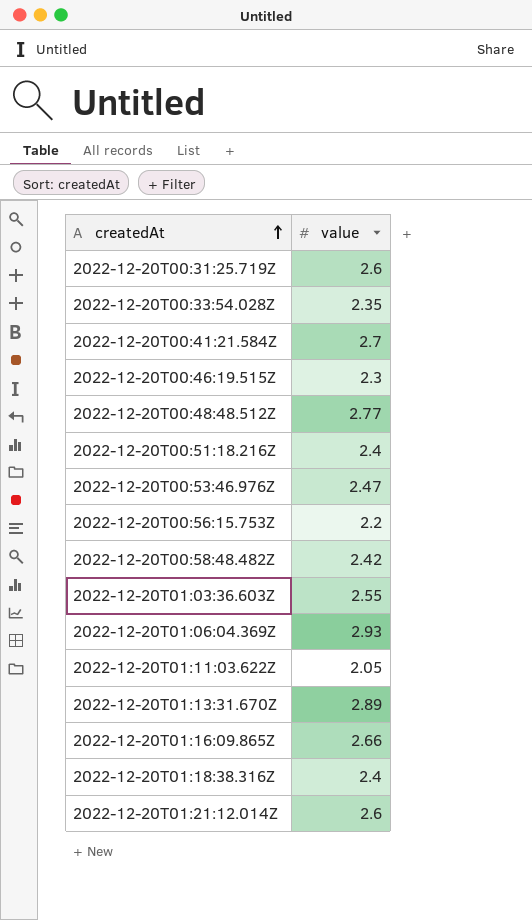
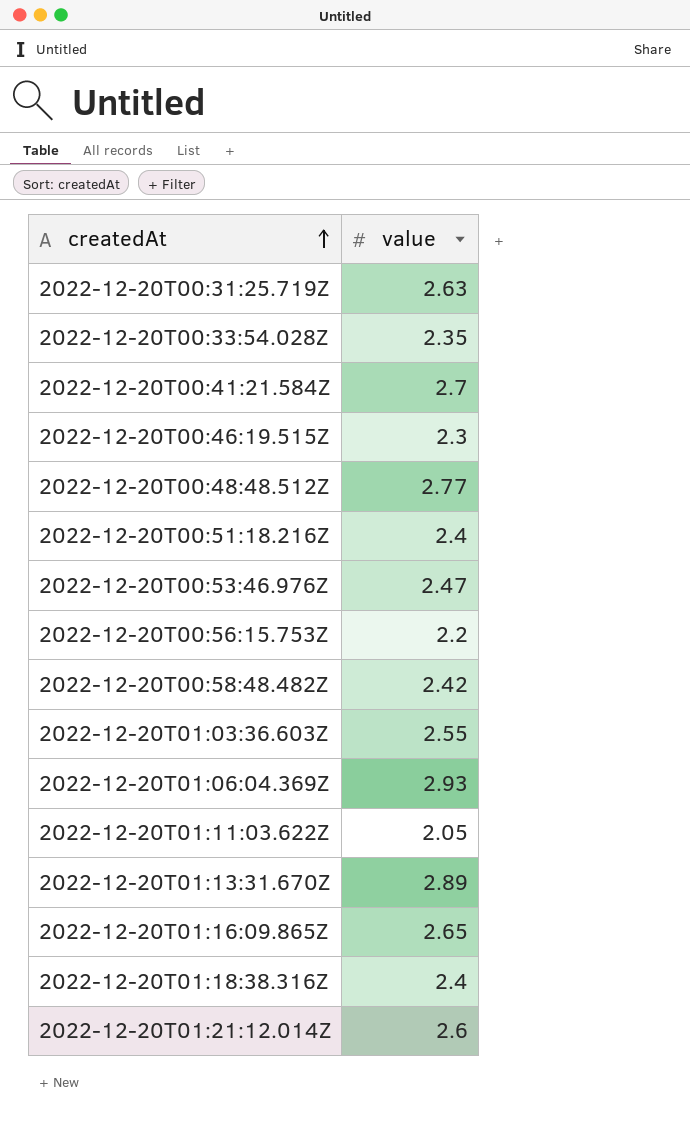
2022-12-20T00:31:25.719Z | value: 2.6 -> 2.63
2022-12-20T01:16:09.865Z | value: 2.66 -> 2.65

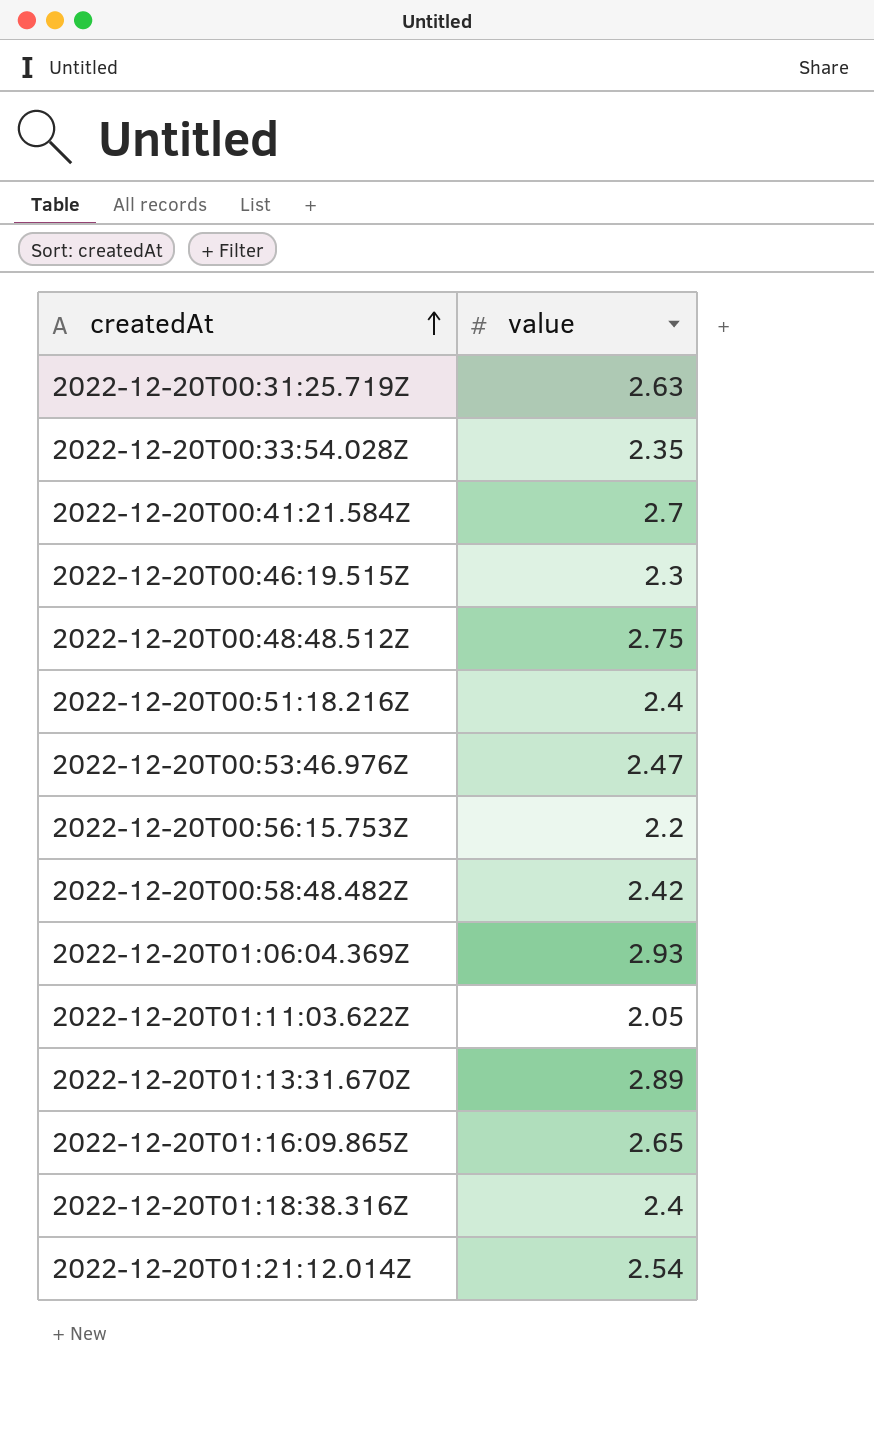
row 2022-12-20T01:03:36.603Z: 2.55 -> none
2022-12-20T00:48:48.512Z | value: 2.77 -> 2.75
2022-12-20T01:21:12.014Z | value: 2.6 -> 2.54

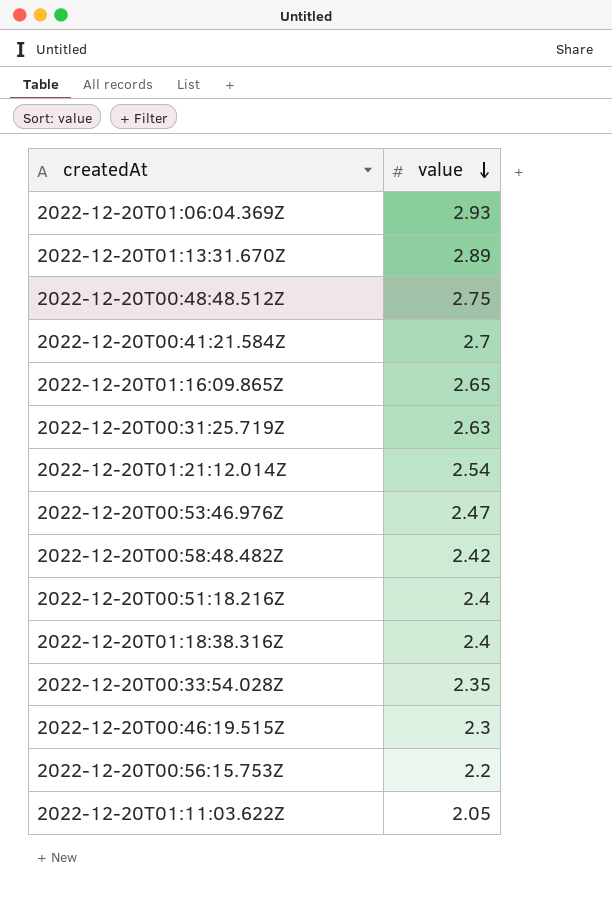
row order: createdAt ascending -> value descending

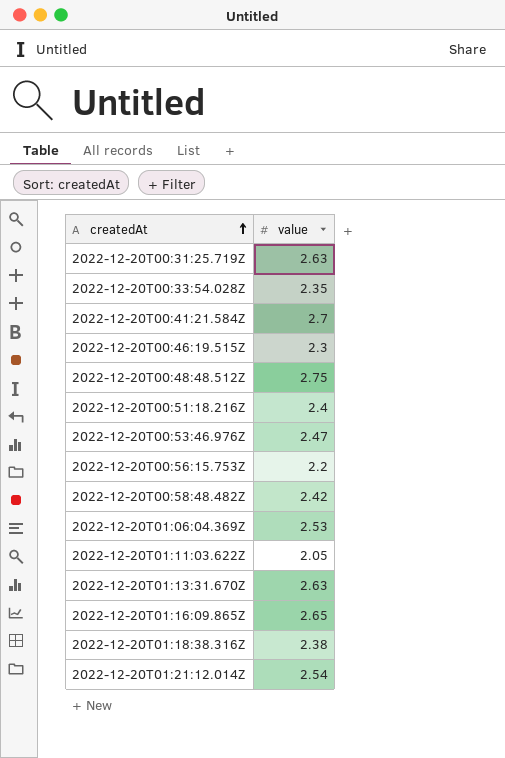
row order: value descending -> createdAt ascending
2022-12-20T01:06:04.369Z | value: 2.93 -> 2.53
2022-12-20T01:13:31.670Z | value: 2.89 -> 2.63
2022-12-20T01:18:38.316Z | value: 2.4 -> 2.38

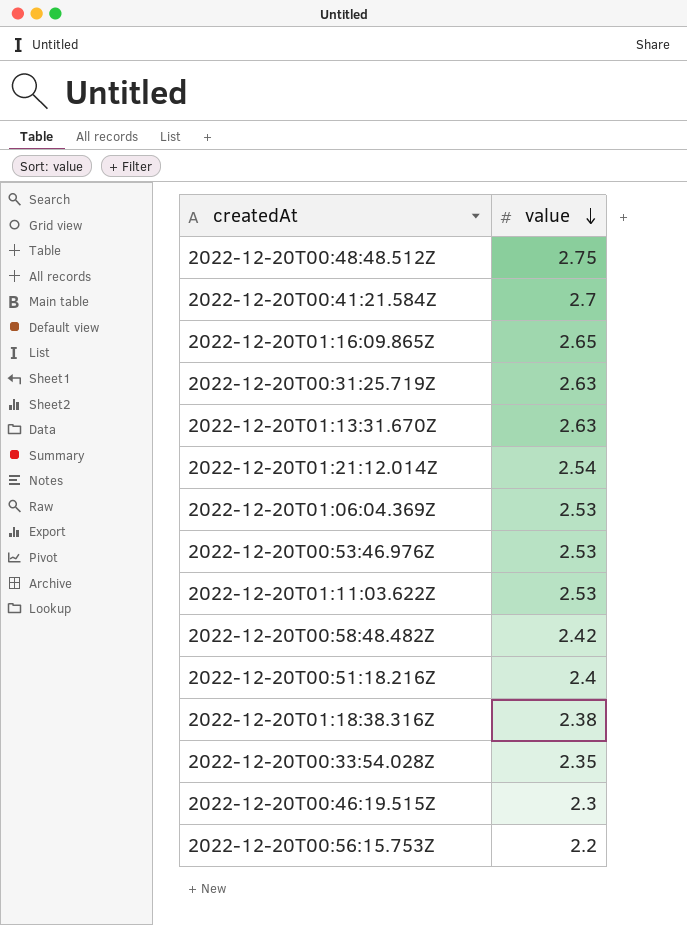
row order: createdAt ascending -> value descending
2022-12-20T00:53:46.976Z | value: 2.47 -> 2.53
2022-12-20T01:11:03.622Z | value: 2.05 -> 2.53

